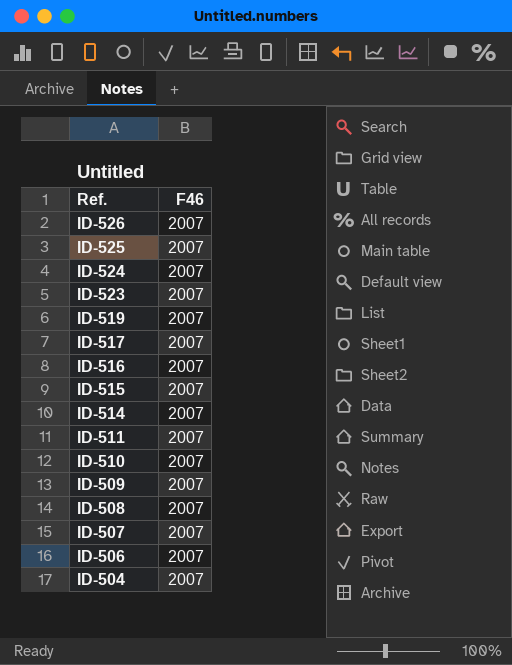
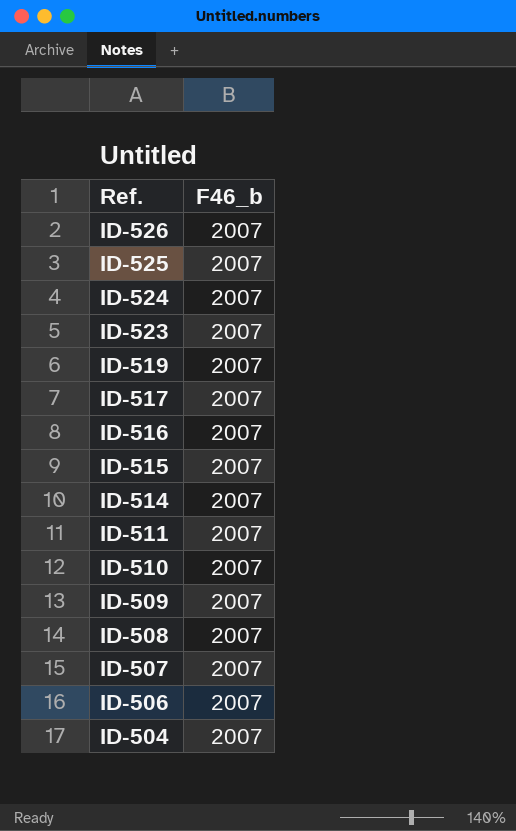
column name: F46 -> F46_b

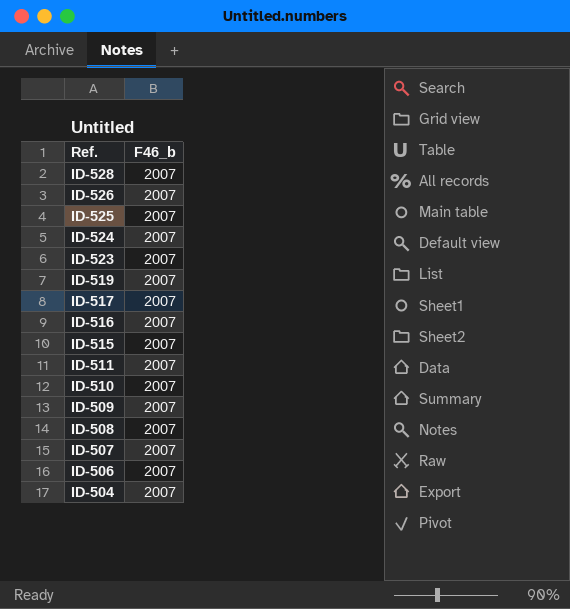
row ID-514: 2007 -> none
row ID-528: none -> 2007

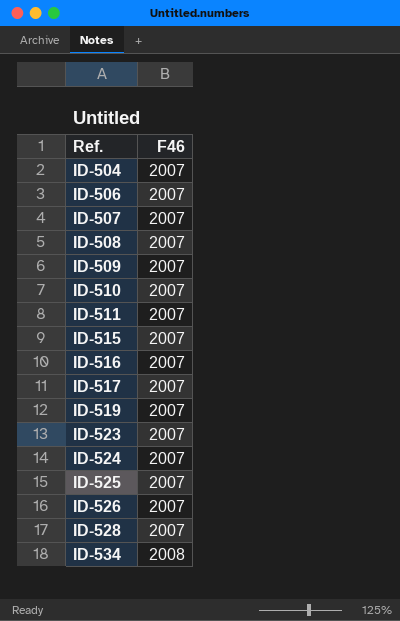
row order: Ref. descending -> Ref. ascending
column name: F46_b -> F46
row ID-534: none -> 2008

